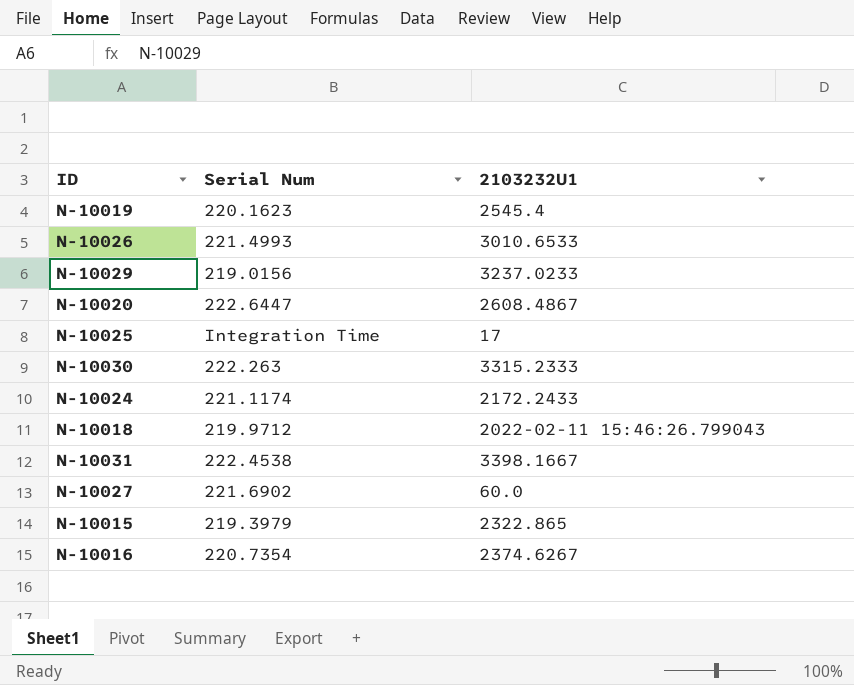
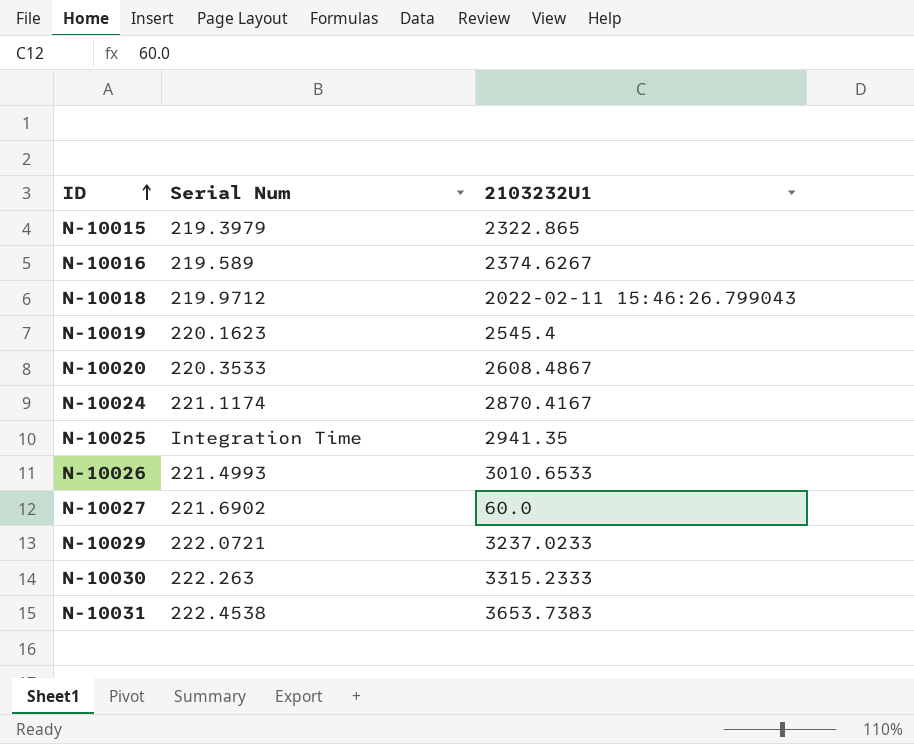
row order: none -> ID ascending
N-10016 | Serial Num: 220.7354 -> 219.589
N-10020 | Serial Num: 222.6447 -> 220.3533
N-10024 | 2103232U1: 2172.2433 -> 2870.4167
N-10025 | 2103232U1: 17 -> 2941.35
N-10029 | Serial Num: 219.0156 -> 222.0721
N-10031 | 2103232U1: 3398.1667 -> 3653.7383

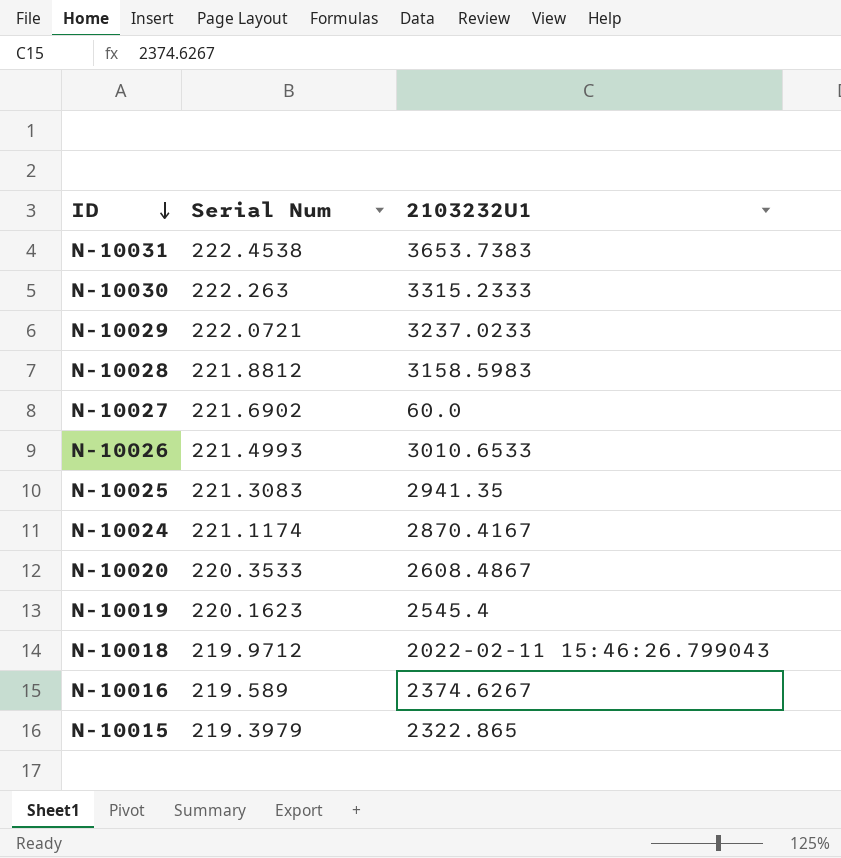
row order: ID ascending -> ID descending
row N-10028: none -> 221.8812 | 3158.5983
N-10025 | Serial Num: Integration Time -> 221.3083

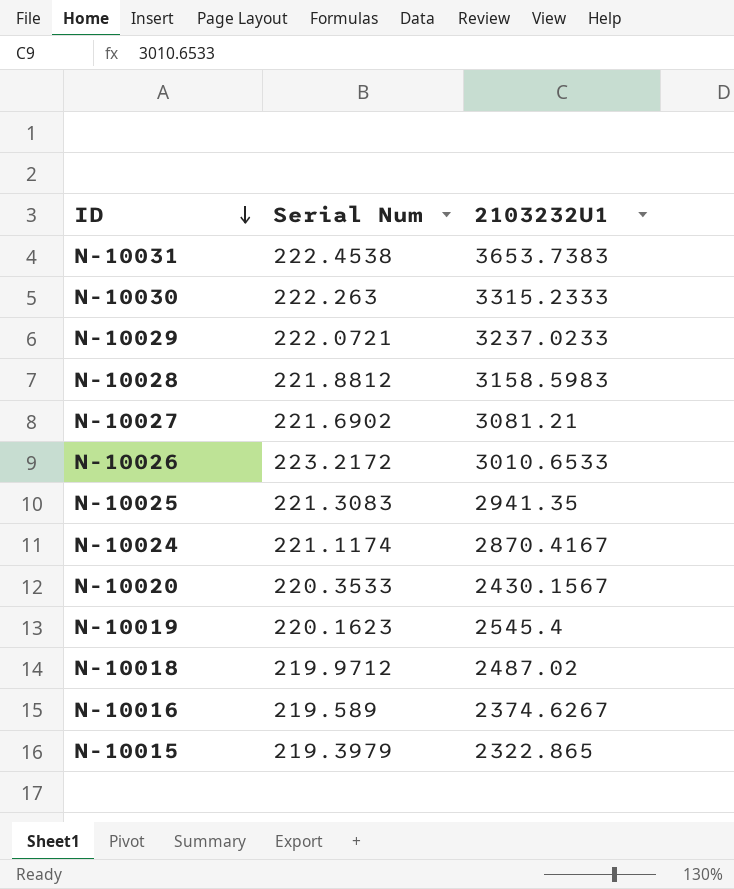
N-10027 | 2103232U1: 60.0 -> 3081.21
N-10026 | Serial Num: 221.4993 -> 223.2172
N-10020 | 2103232U1: 2608.4867 -> 2430.1567
N-10018 | 2103232U1: 2022-02-11 15:46:26.799043 -> 2487.02

